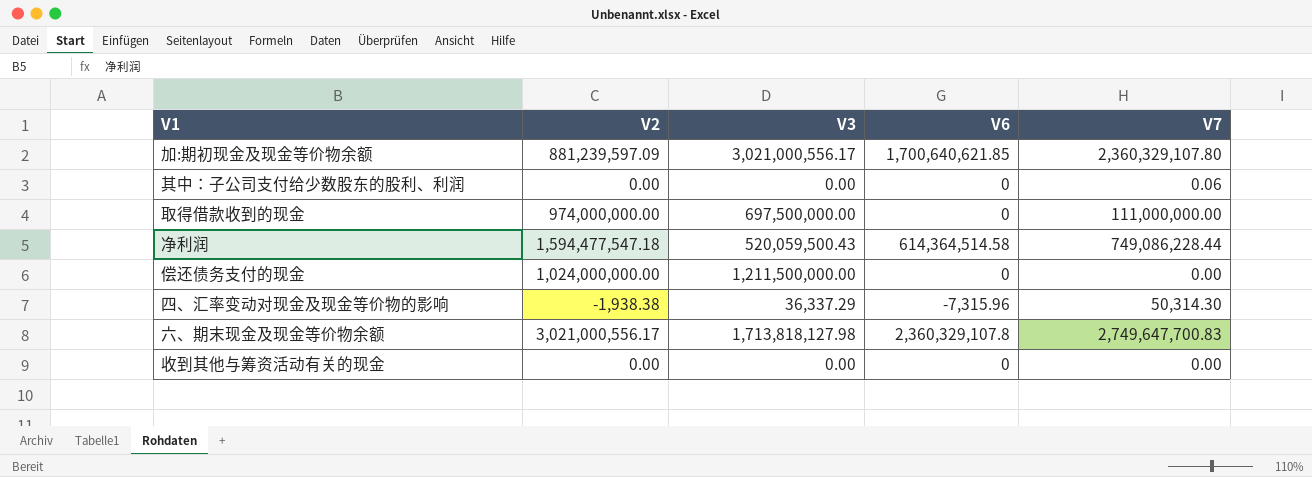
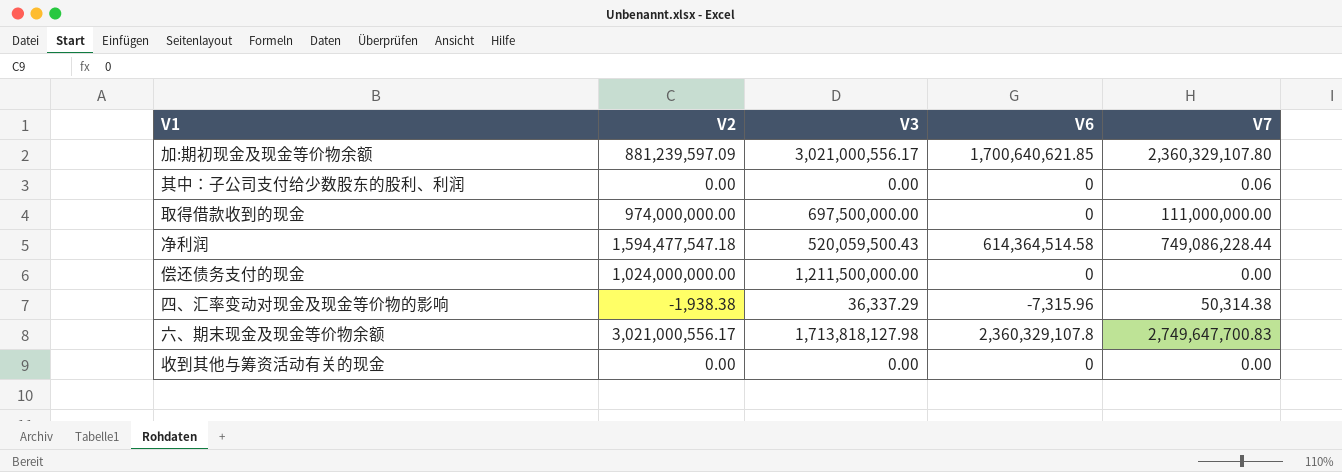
四、汇率变动对现金及现金等价物的影响 | V7: 50,314.30 -> 50,314.38

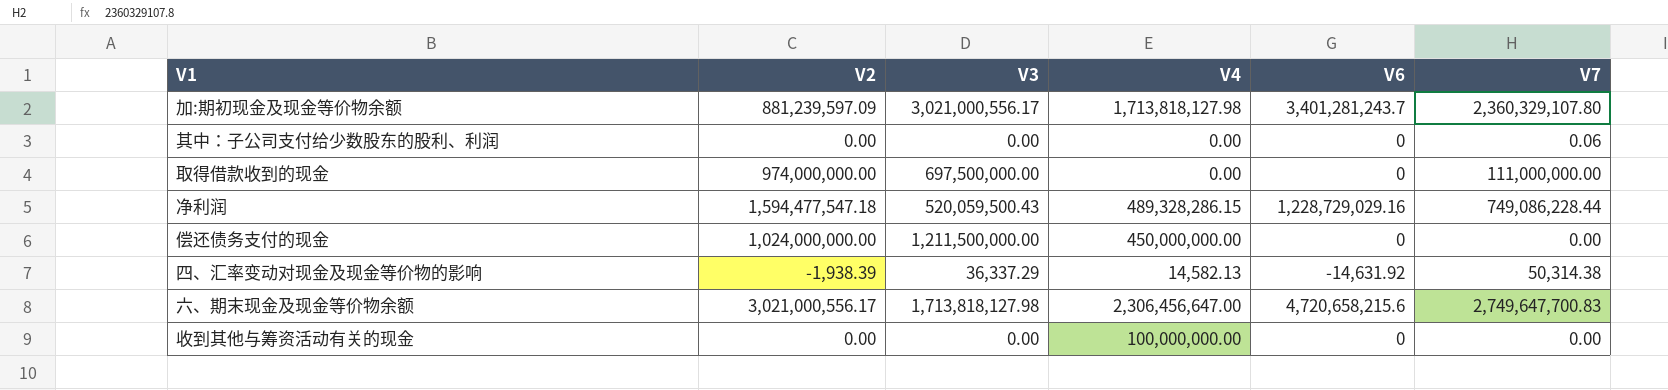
column V4 | position: none -> 4
加:期初现金及现金等价物余额 | V6: 1,700,640,621.85 -> 3,401,281,243.7
净利润 | V6: 614,364,514.58 -> 1,228,729,029.16
四、汇率变动对现金及现金等价物的影响 | V2: -1,938.38 -> -1,938.39
四、汇率变动对现金及现金等价物的影响 | V6: -7,315.96 -> -14,631.92
六、期末现金及现金等价物余额 | V6: 2,360,329,107.8 -> 4,720,658,215.6

